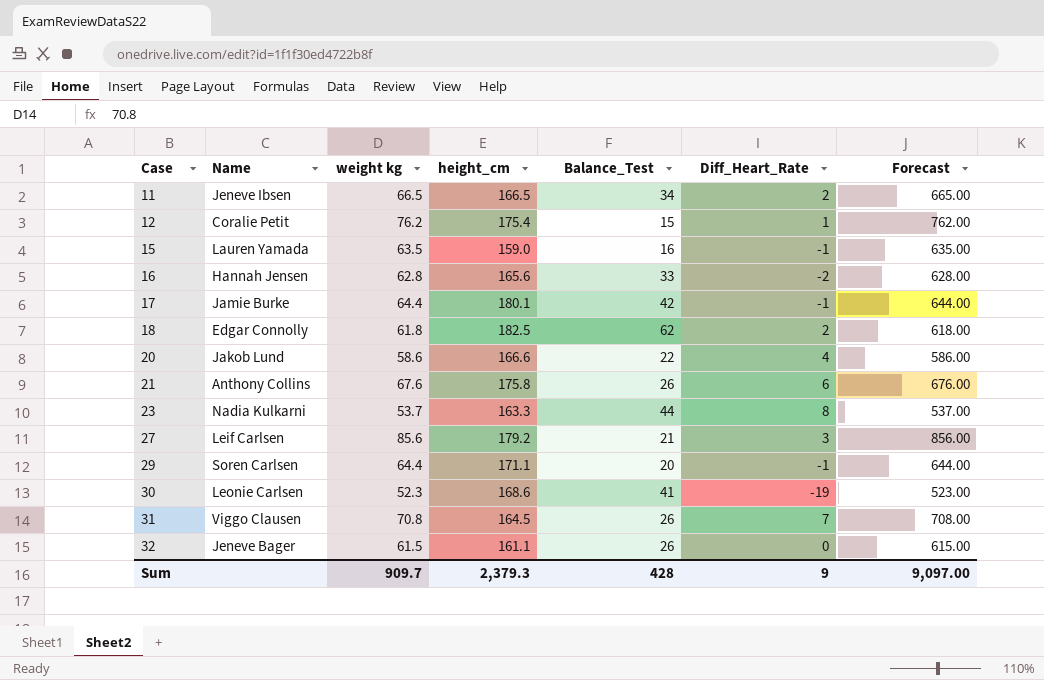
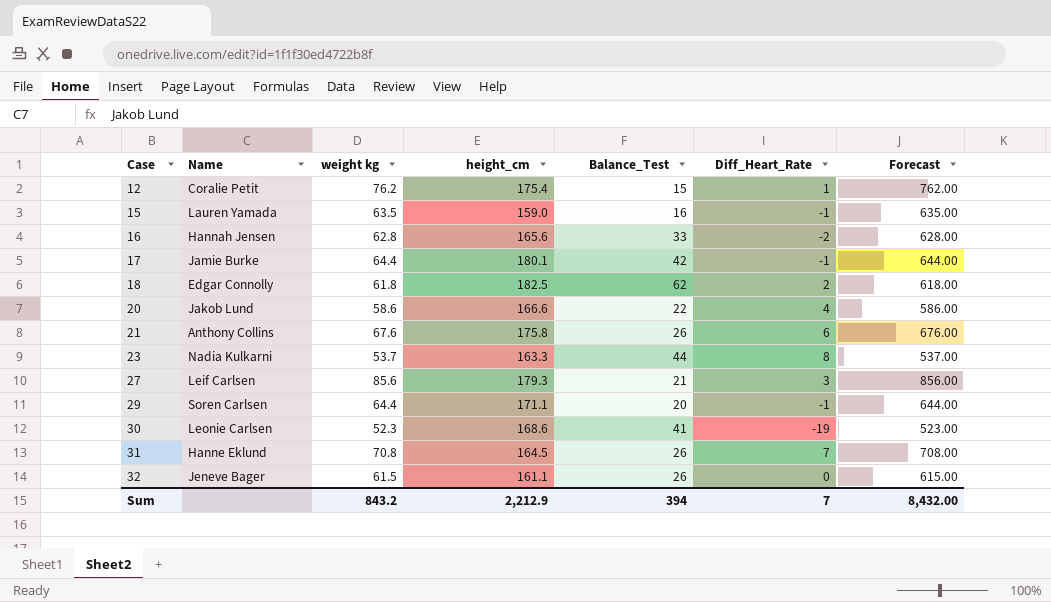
row 11: Jeneve Ibsen | 66.5 | 166.5 | 34 | 2 | 665.00 -> none
27 | height_cm: 179.2 -> 179.3
31 | Name: Viggo Clausen -> Hanne Eklund
Sum | weight kg: 909.7 -> 843.2
Sum | height_cm: 2,379.3 -> 2,212.9
Sum | Balance_Test: 428 -> 394
Sum | Diff_Heart_Rate: 9 -> 7
Sum | Forecast: 9,097.00 -> 8,432.00

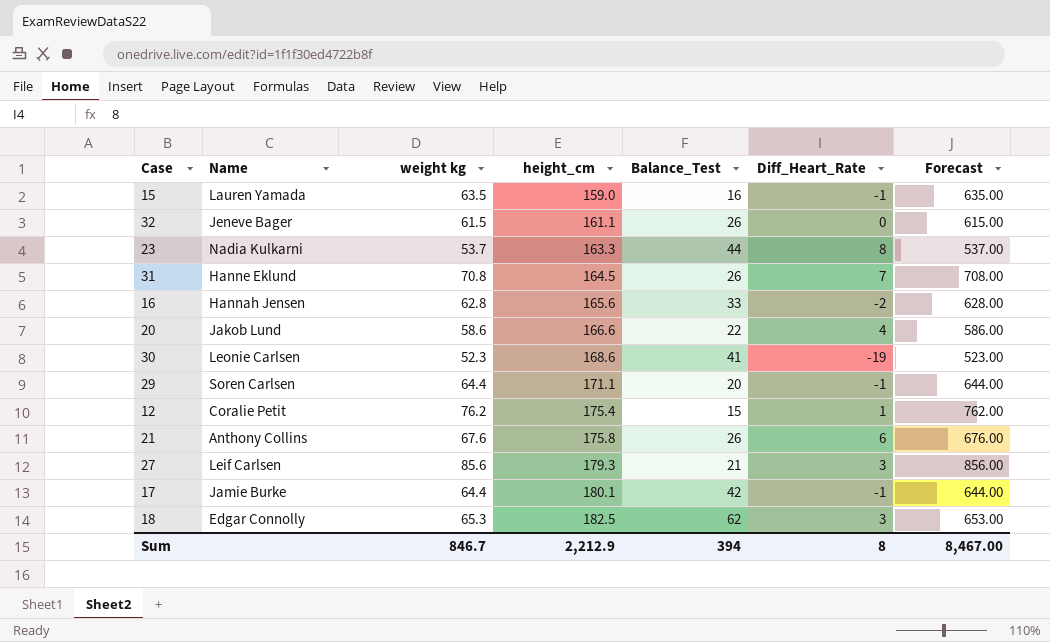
row order: Case ascending -> height_cm ascending
18 | weight kg: 61.8 -> 65.3
18 | Diff_Heart_Rate: 2 -> 3
18 | Forecast: 618.00 -> 653.00
Sum | weight kg: 843.2 -> 846.7
Sum | Diff_Heart_Rate: 7 -> 8
Sum | Forecast: 8,432.00 -> 8,467.00

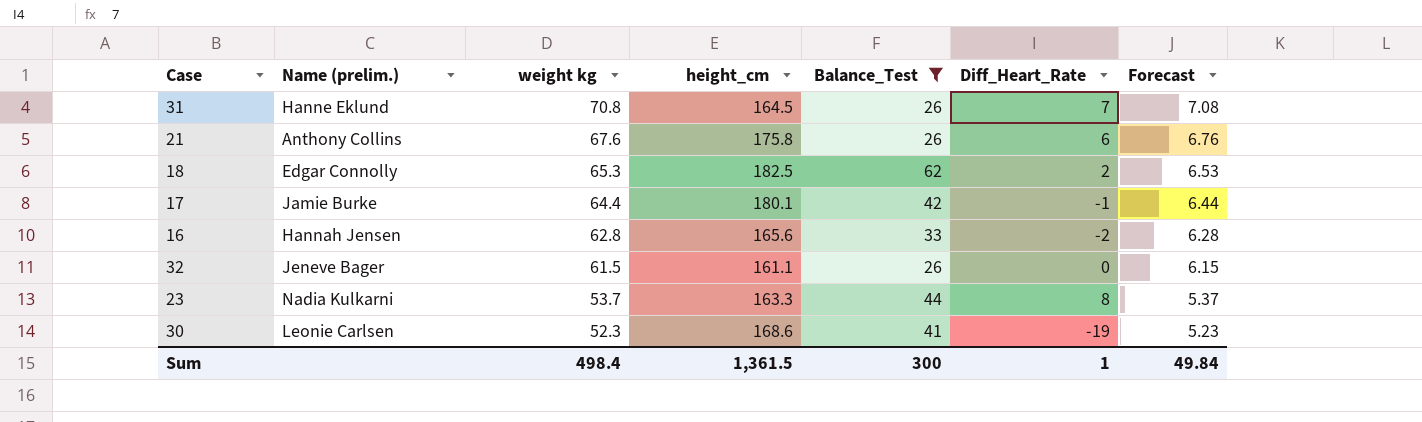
filter: none -> Balance_Test >= 26
row order: height_cm ascending -> weight kg descending
column name: Name -> Name (prelim.)
column Forecast | formula: [weight kg] * 10 -> [weight kg] * 0.1
18 | Diff_Heart_Rate: 3 -> 2
Sum | weight kg: 846.7 -> 498.4
Sum | height_cm: 2,212.9 -> 1,361.5
Sum | Balance_Test: 394 -> 300
Sum | Diff_Heart_Rate: 8 -> 1
Sum | Forecast: 8,467.00 -> 49.84

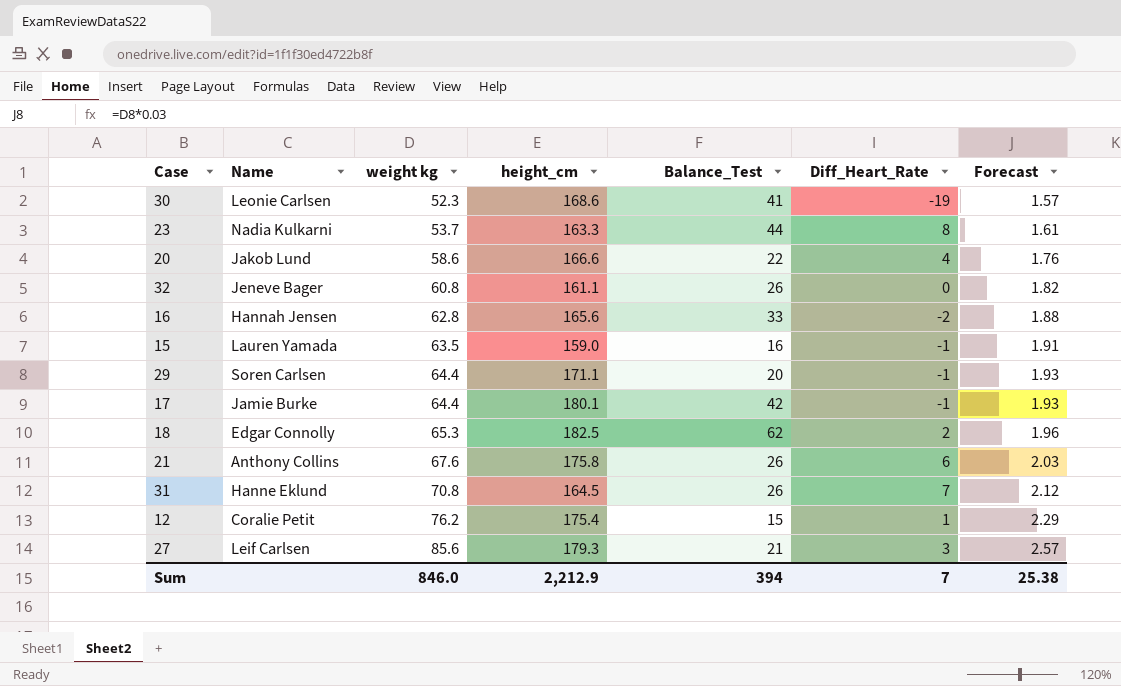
filter: Balance_Test >= 26 -> none
row order: weight kg descending -> weight kg ascending
column name: Name (prelim.) -> Name
column Forecast | formula: [weight kg] * 0.1 -> [weight kg] * 0.03
32 | weight kg: 61.5 -> 60.8
Sum | weight kg: 498.4 -> 846.0
Sum | height_cm: 1,361.5 -> 2,212.9
Sum | Balance_Test: 300 -> 394
Sum | Diff_Heart_Rate: 1 -> 7
Sum | Forecast: 49.84 -> 25.38

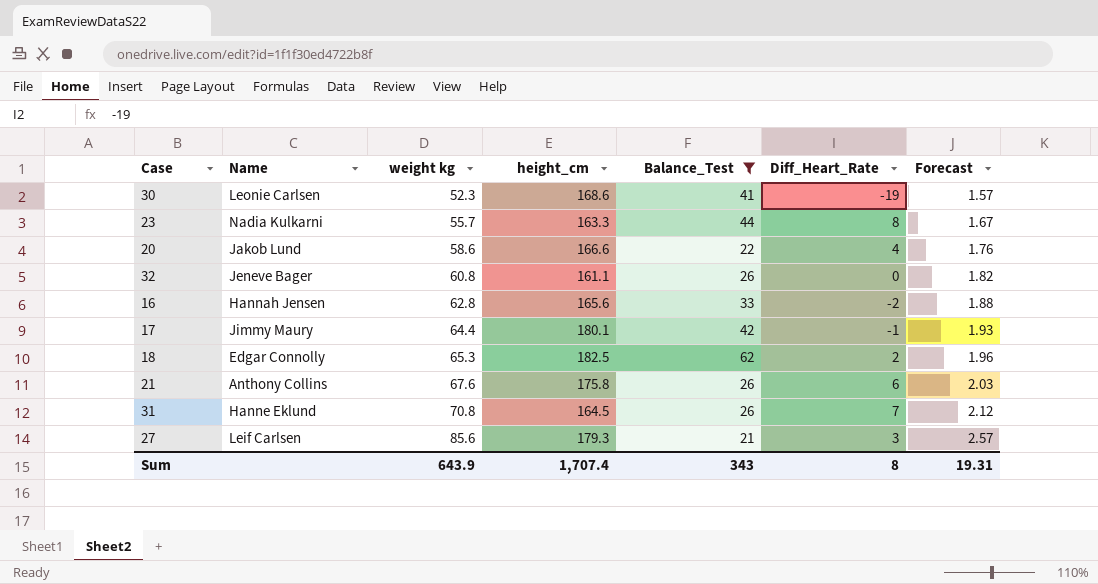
filter: none -> Balance_Test >= 21
23 | weight kg: 53.7 -> 55.7
23 | Forecast: 1.61 -> 1.67
17 | Name: Jamie Burke -> Jimmy Maury
Sum | weight kg: 846.0 -> 643.9
Sum | height_cm: 2,212.9 -> 1,707.4
Sum | Balance_Test: 394 -> 343
Sum | Diff_Heart_Rate: 7 -> 8
Sum | Forecast: 25.38 -> 19.31

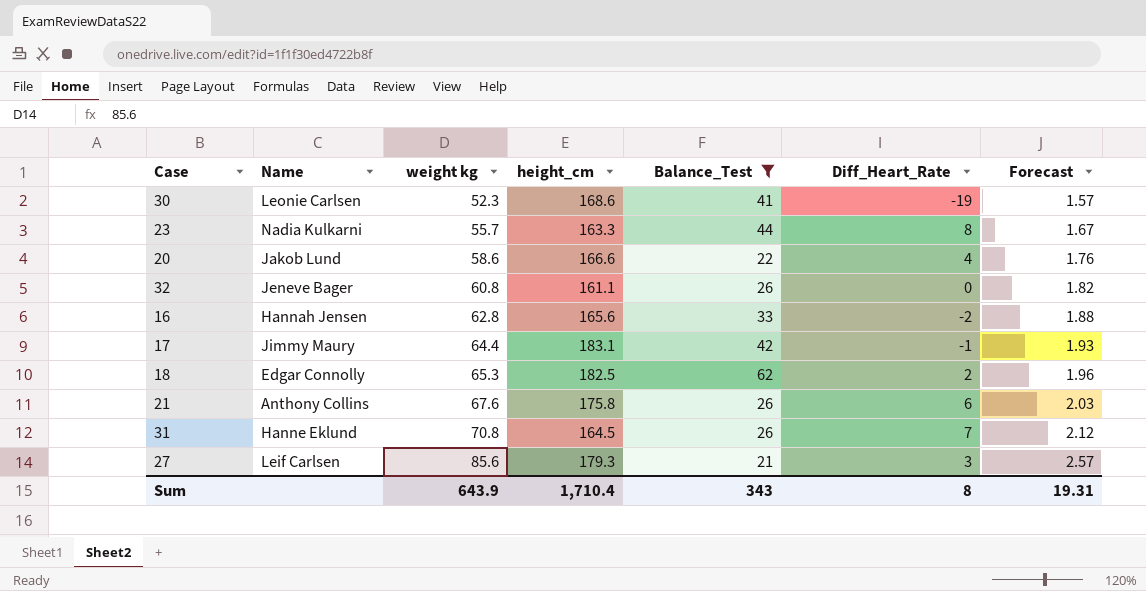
17 | height_cm: 180.1 -> 183.1
Sum | height_cm: 1,707.4 -> 1,710.4

